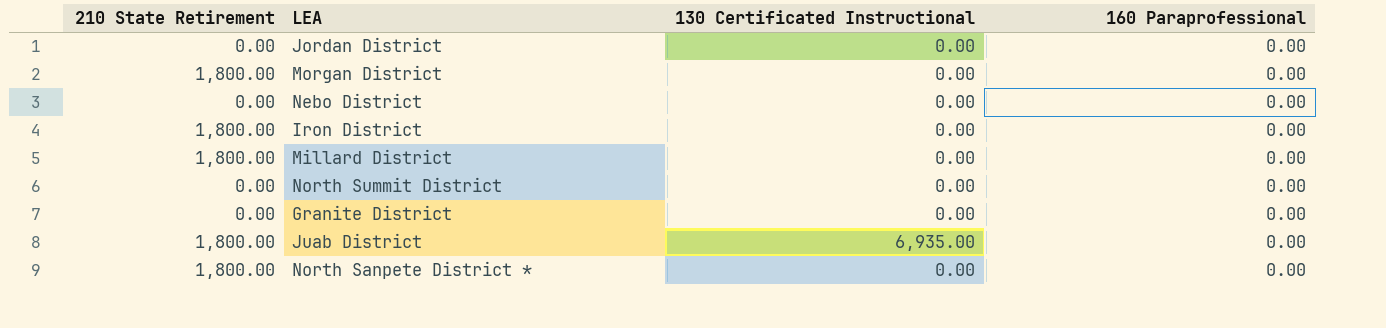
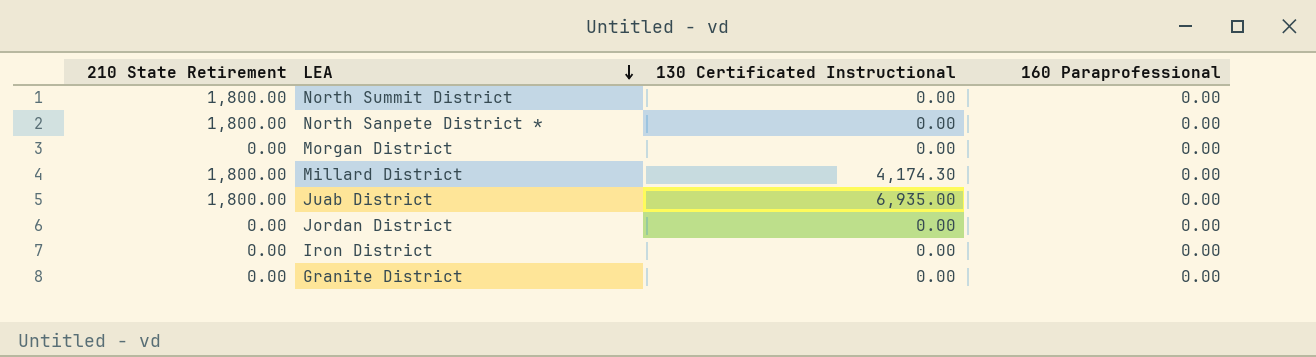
row order: none -> LEA descending
row Nebo District: 0.00 | 0.00 | 0.00 -> none
North Summit District | 210 State Retirement: 0.00 -> 1,800.00
Morgan District | 210 State Retirement: 1,800.00 -> 0.00
Millard District | 130 Certificated Instructional: 0.00 -> 4,174.30
Iron District | 210 State Retirement: 1,800.00 -> 0.00

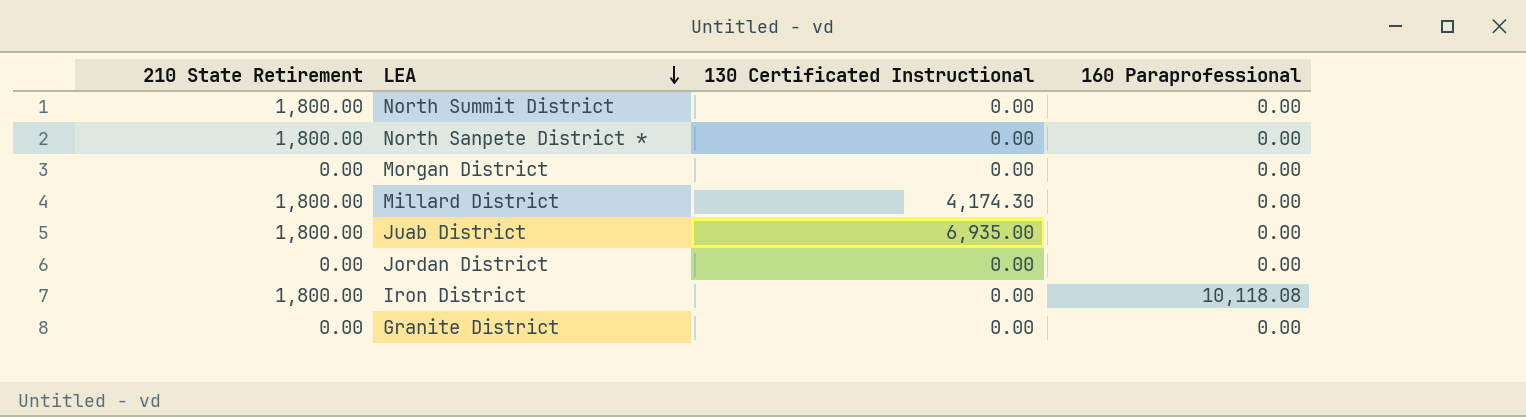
Iron District | 210 State Retirement: 0.00 -> 1,800.00
Iron District | 160 Paraprofessional: 0.00 -> 10,118.08

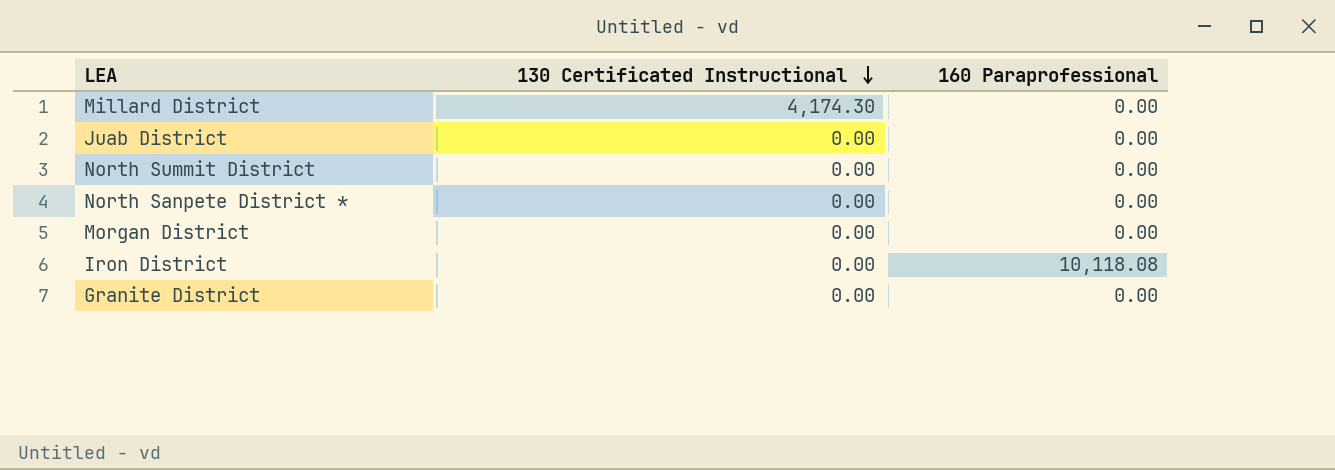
row order: LEA descending -> 130 Certificated Instructional descending
column 210 State Retirement | position: 1 -> none
row Jordan District: 0.00 | 0.00 | 0.00 -> none
Juab District | 130 Certificated Instructional: 6,935.00 -> 0.00

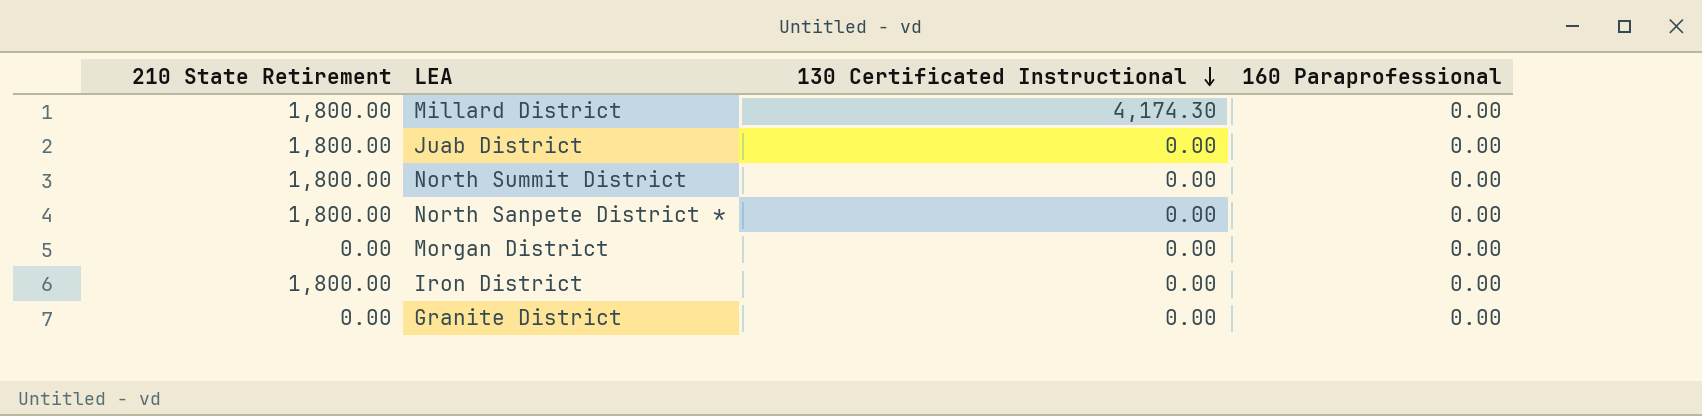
column 210 State Retirement | position: none -> 1
Iron District | 160 Paraprofessional: 10,118.08 -> 0.00

